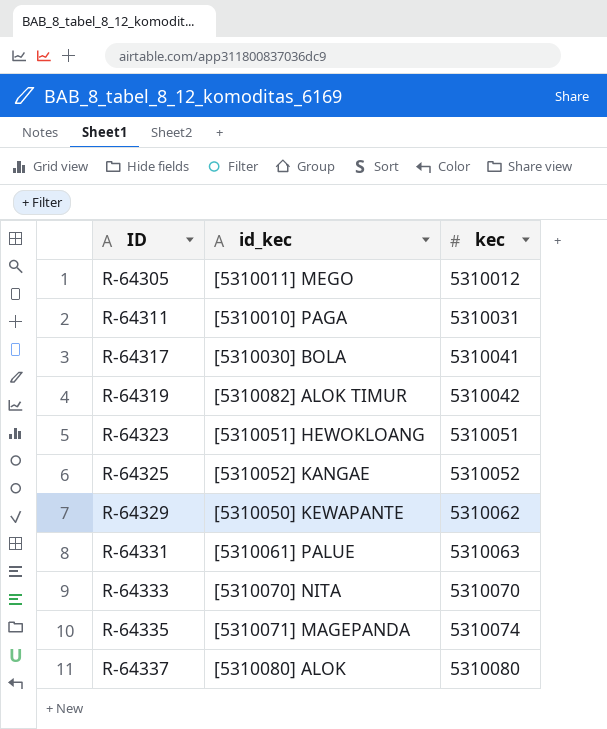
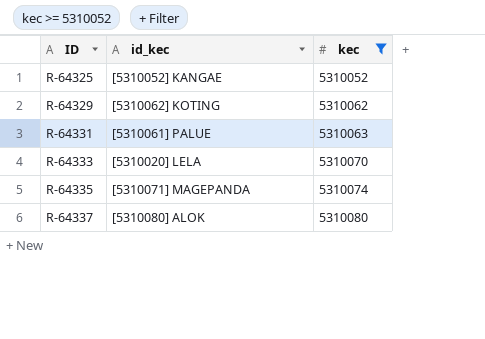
filter: none -> kec >= 5310052
R-64329 | id_kec: [5310050] KEWAPANTE -> [5310062] KOTING
R-64333 | id_kec: [5310070] NITA -> [5310020] LELA

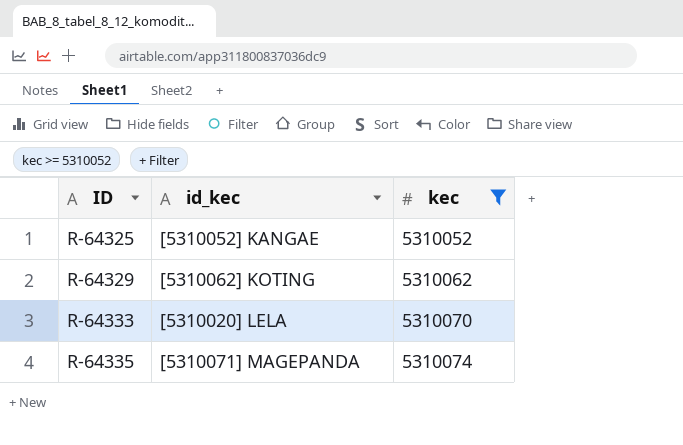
row R-64331: [5310061] PALUE | 5310063 -> none
row R-64337: [5310080] ALOK | 5310080 -> none

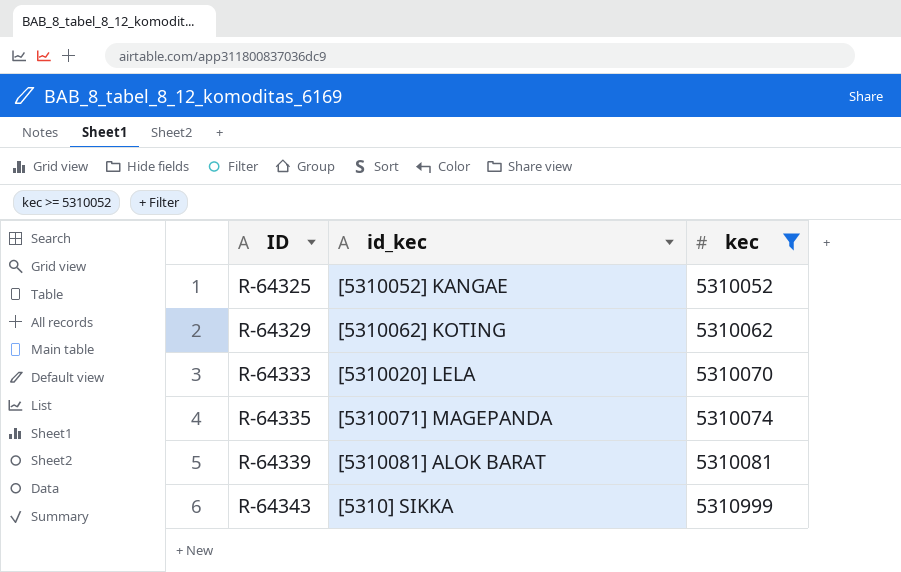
row R-64339: none -> [5310081] ALOK BARAT | 5310081
row R-64343: none -> [5310] SIKKA | 5310999

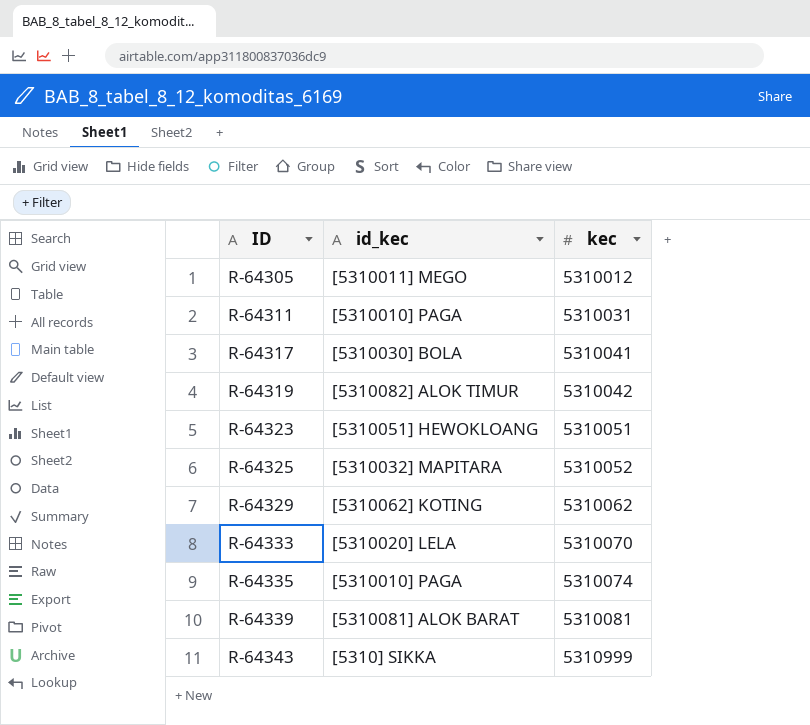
filter: kec >= 5310052 -> none
R-64325 | id_kec: [5310052] KANGAE -> [5310032] MAPITARA
R-64335 | id_kec: [5310071] MAGEPANDA -> [5310010] PAGA

